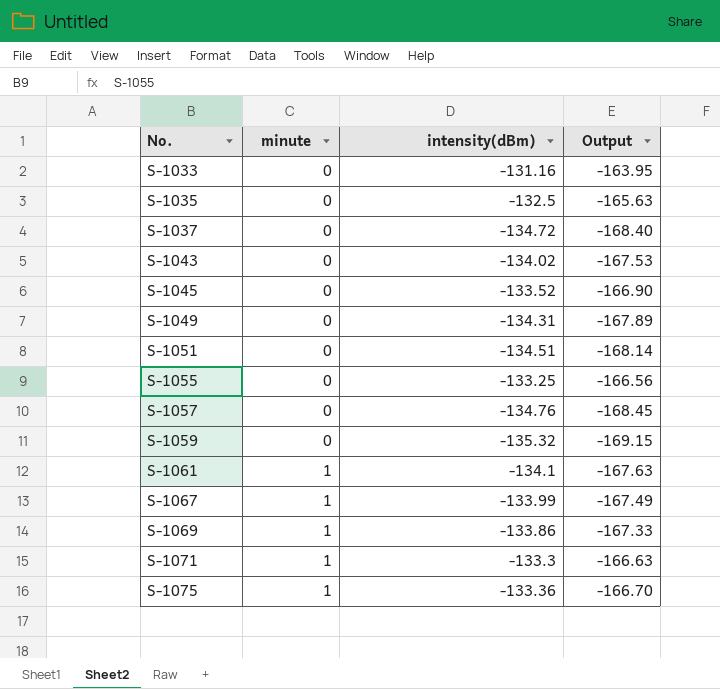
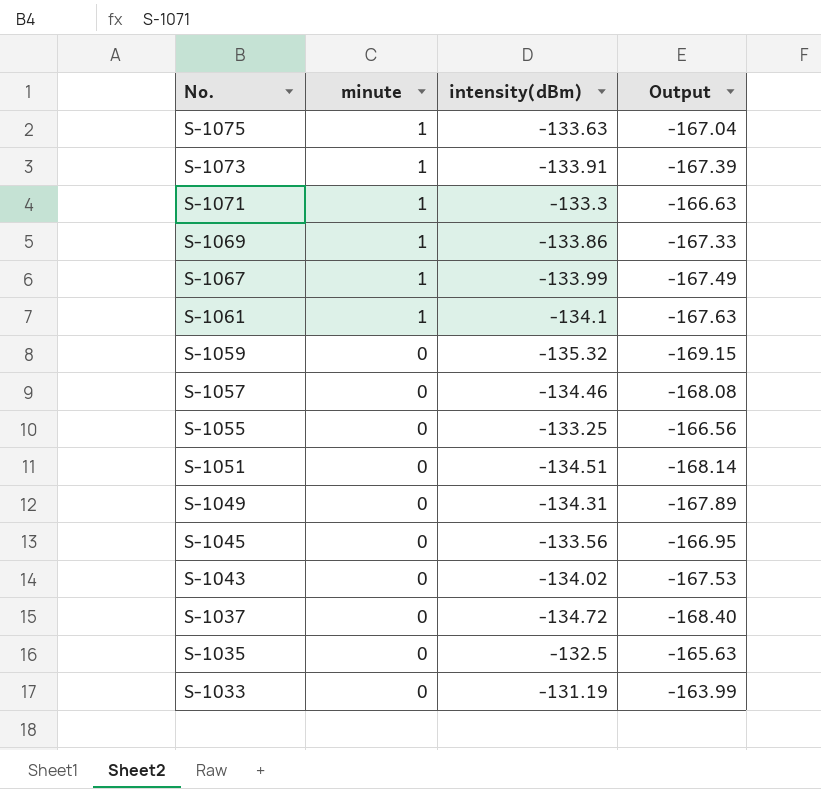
row order: No. ascending -> No. descending
S-1075 | intensity(dBm): -133.36 -> -133.63
S-1075 | Output: -166.70 -> -167.04
row S-1073: none -> 1 | -133.91 | -167.39
S-1057 | intensity(dBm): -134.76 -> -134.46
S-1057 | Output: -168.45 -> -168.08
S-1045 | intensity(dBm): -133.52 -> -133.56
S-1045 | Output: -166.90 -> -166.95
S-1033 | intensity(dBm): -131.16 -> -131.19
S-1033 | Output: -163.95 -> -163.99

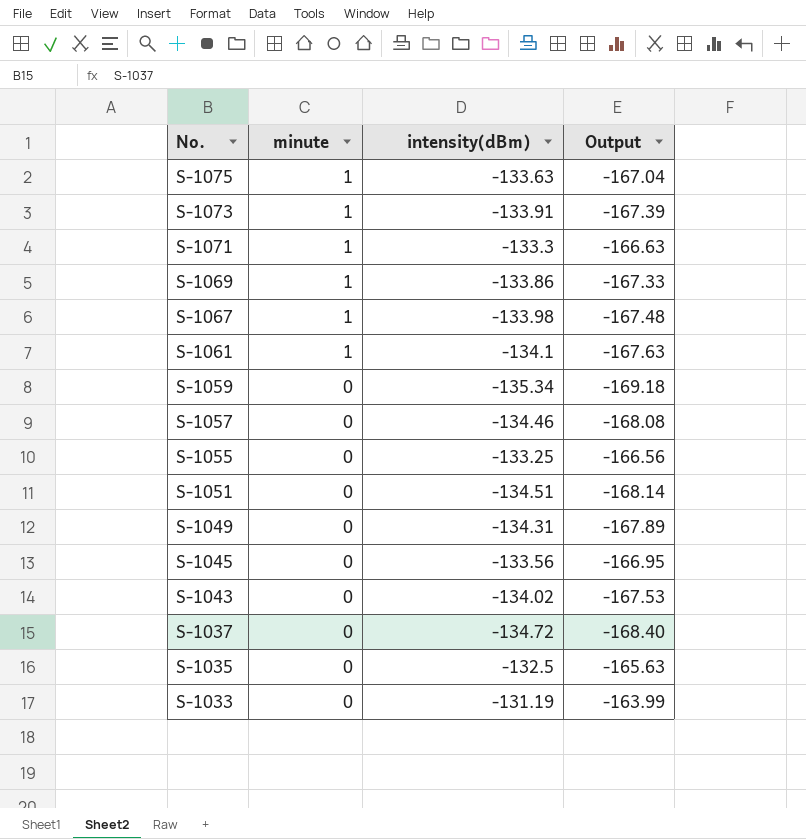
S-1067 | intensity(dBm): -133.99 -> -133.98
S-1067 | Output: -167.49 -> -167.48
S-1059 | intensity(dBm): -135.32 -> -135.34
S-1059 | Output: -169.15 -> -169.18

